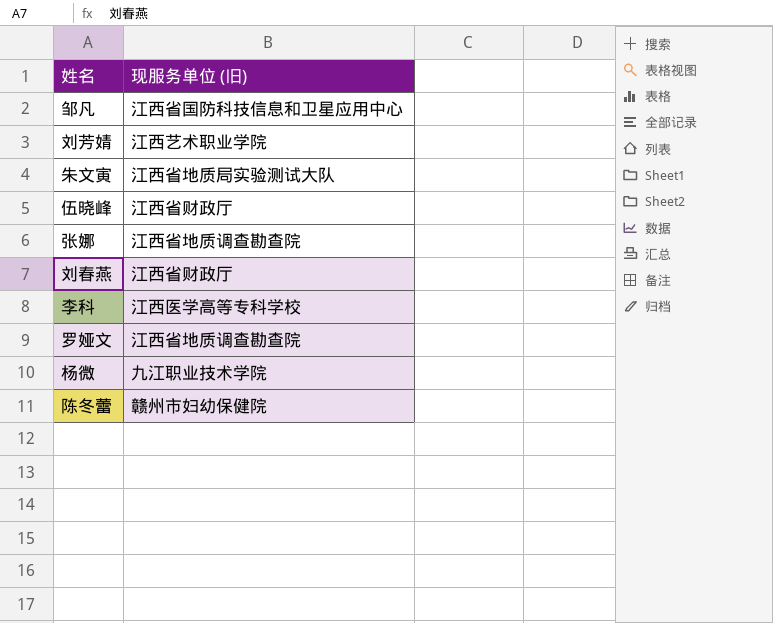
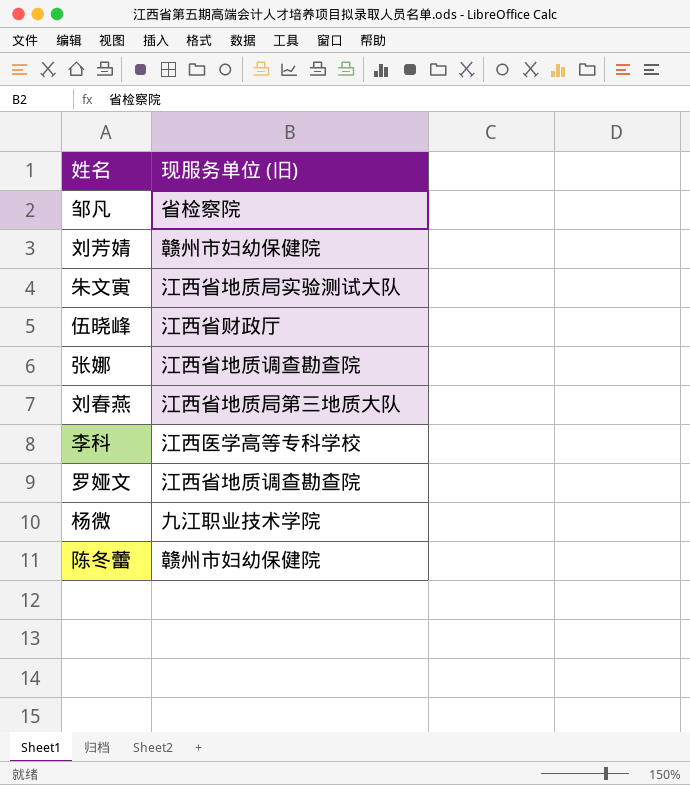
邹凡 | 现服务单位 (旧): 江西省国防科技信息和卫星应用中心 -> 省检察院
刘芳婧 | 现服务单位 (旧): 江西艺术职业学院 -> 赣州市妇幼保健院
刘春燕 | 现服务单位 (旧): 江西省财政厅 -> 江西省地质局第三地质大队

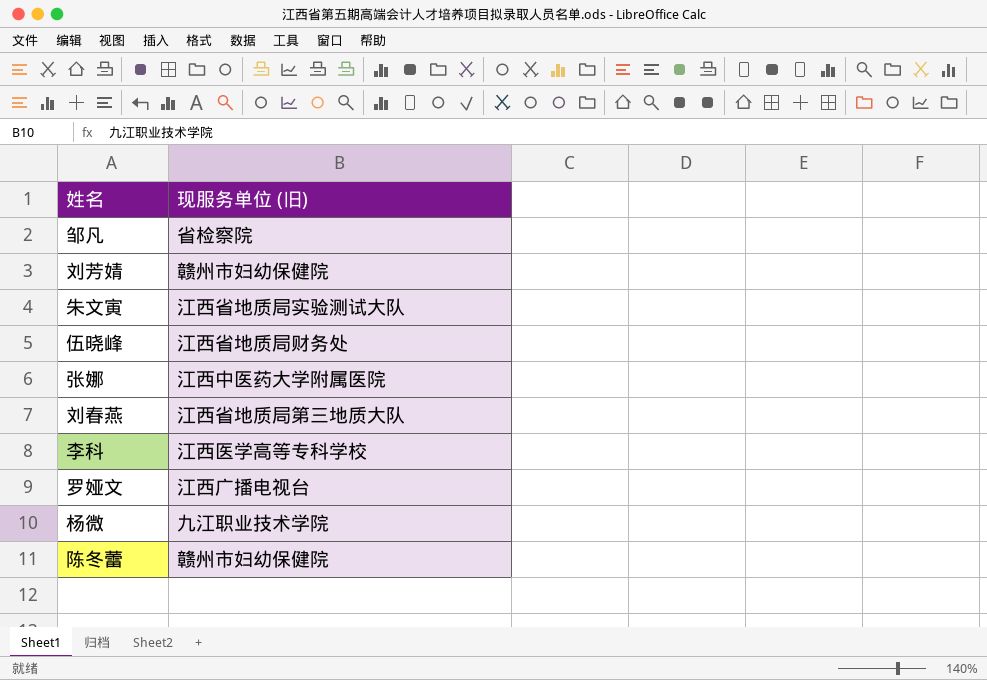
伍晓峰 | 现服务单位 (旧): 江西省财政厅 -> 江西省地质局财务处
张娜 | 现服务单位 (旧): 江西省地质调查勘查院 -> 江西中医药大学附属医院
罗娅文 | 现服务单位 (旧): 江西省地质调查勘查院 -> 江西广播电视台

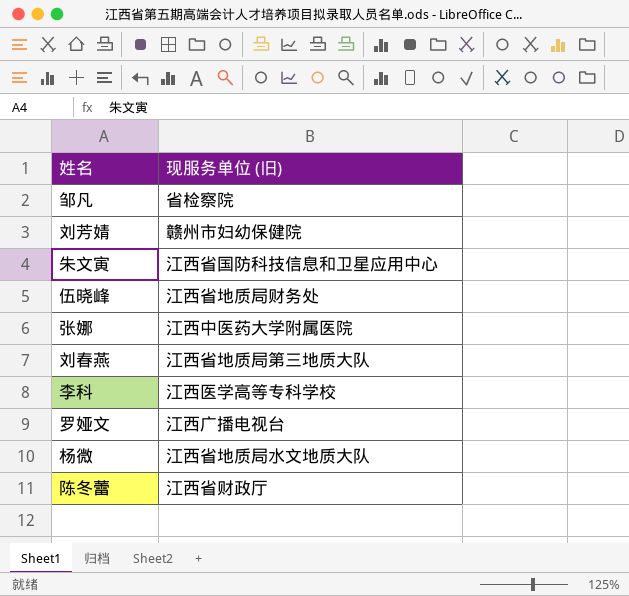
朱文寅 | 现服务单位 (旧): 江西省地质局实验测试大队 -> 江西省国防科技信息和卫星应用中心
杨微 | 现服务单位 (旧): 九江职业技术学院 -> 江西省地质局水文地质大队
陈冬蕾 | 现服务单位 (旧): 赣州市妇幼保健院 -> 江西省财政厅

